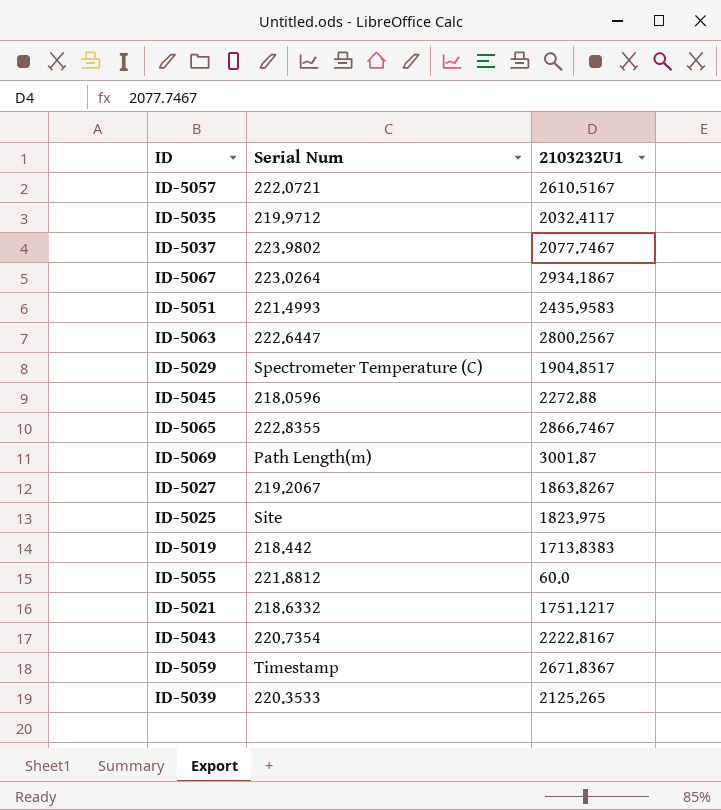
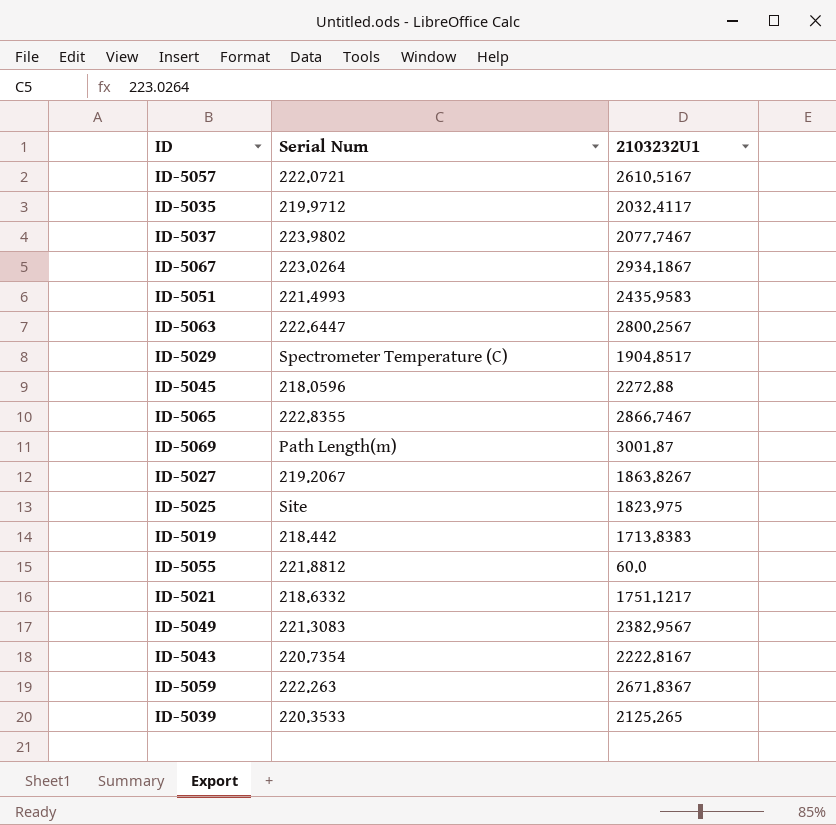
row ID-5049: none -> 221.3083 | 2382.9567
ID-5059 | Serial Num: Timestamp -> 222.263

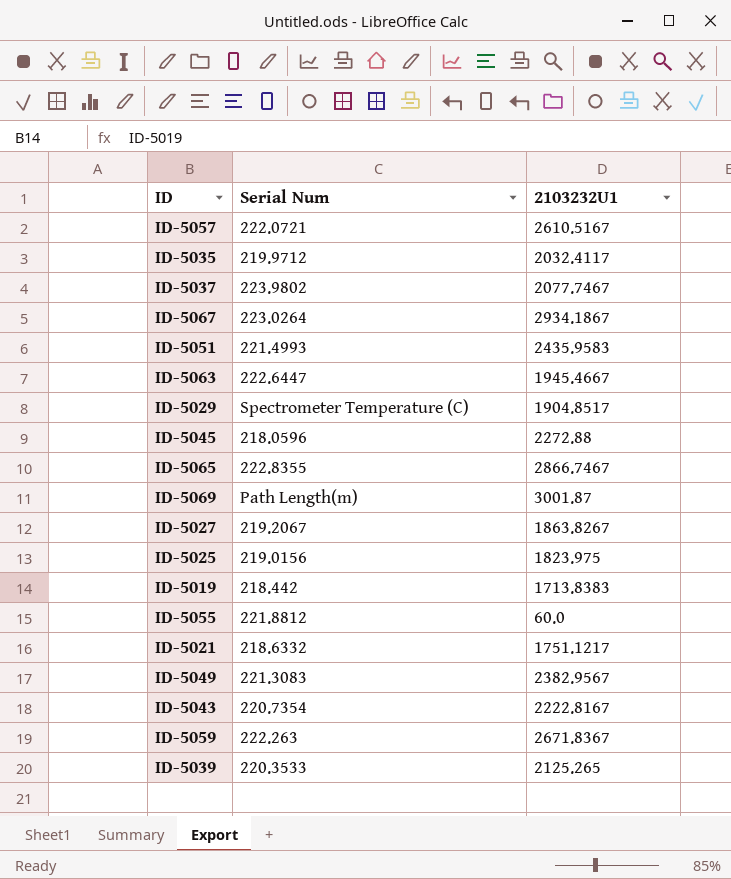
ID-5063 | 2103232U1: 2800.2567 -> 1945.4667
ID-5025 | Serial Num: Site -> 219.0156

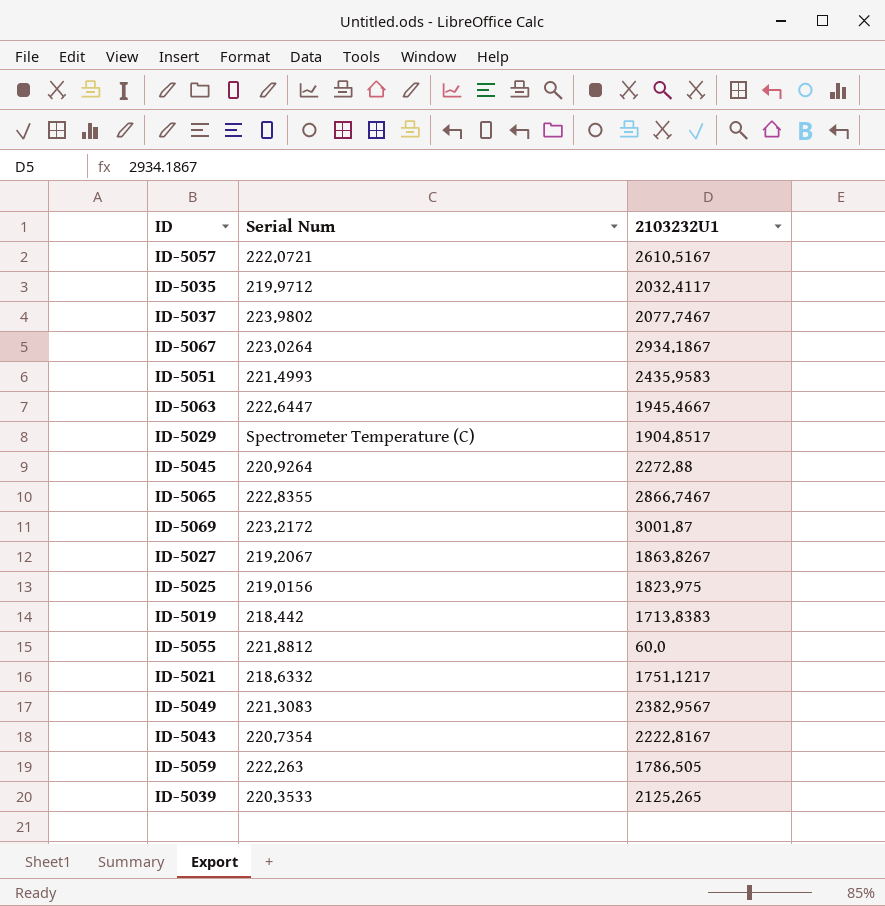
ID-5045 | Serial Num: 218.0596 -> 220.9264
ID-5069 | Serial Num: Path Length(m) -> 223.2172
ID-5059 | 2103232U1: 2671.8367 -> 1786.505

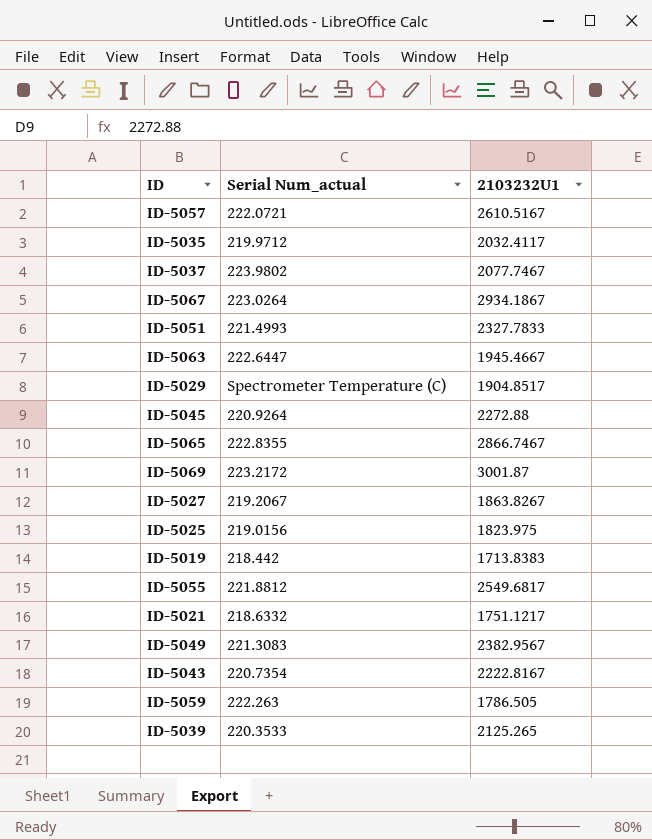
column name: Serial Num -> Serial Num_actual
ID-5051 | 2103232U1: 2435.9583 -> 2327.7833
ID-5055 | 2103232U1: 60.0 -> 2549.6817

